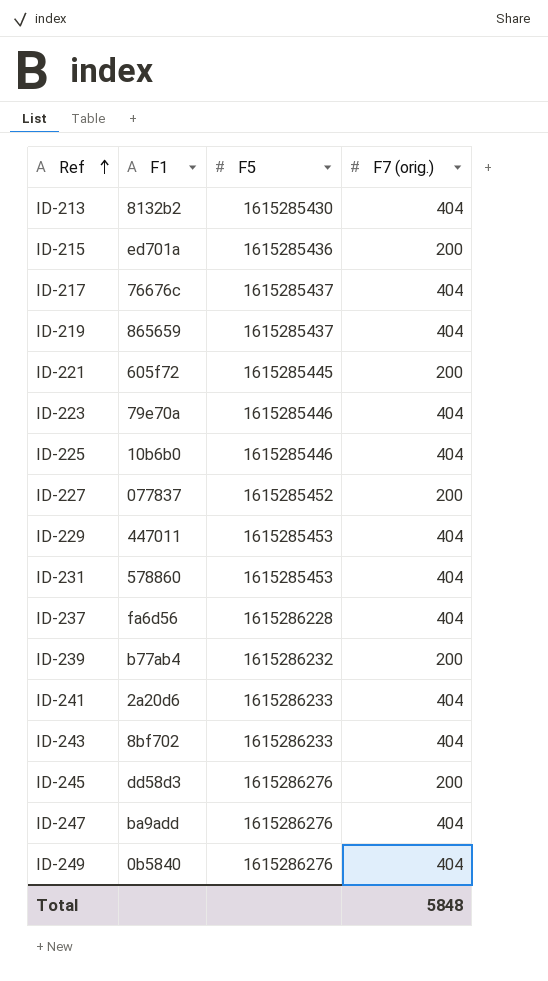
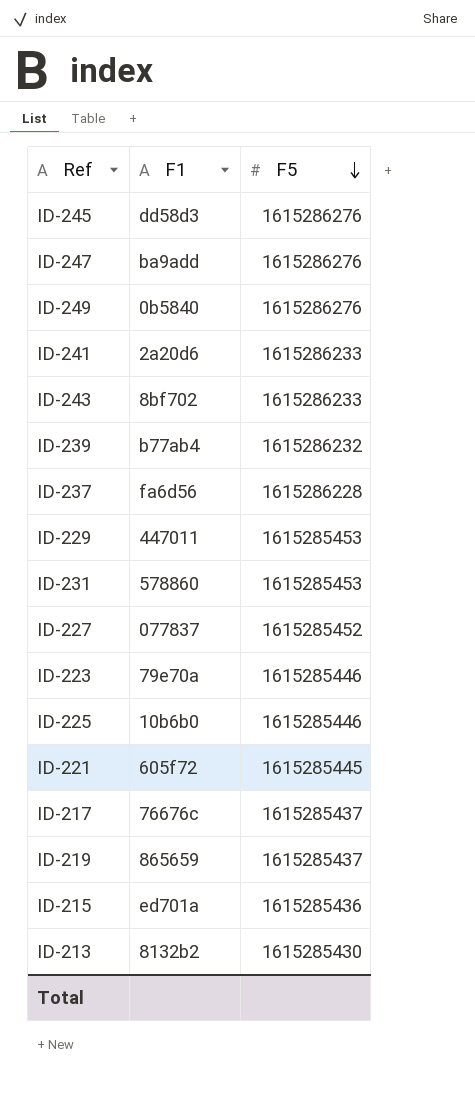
row order: Ref ascending -> F5 descending
column F7 (orig.) | position: 4 -> none

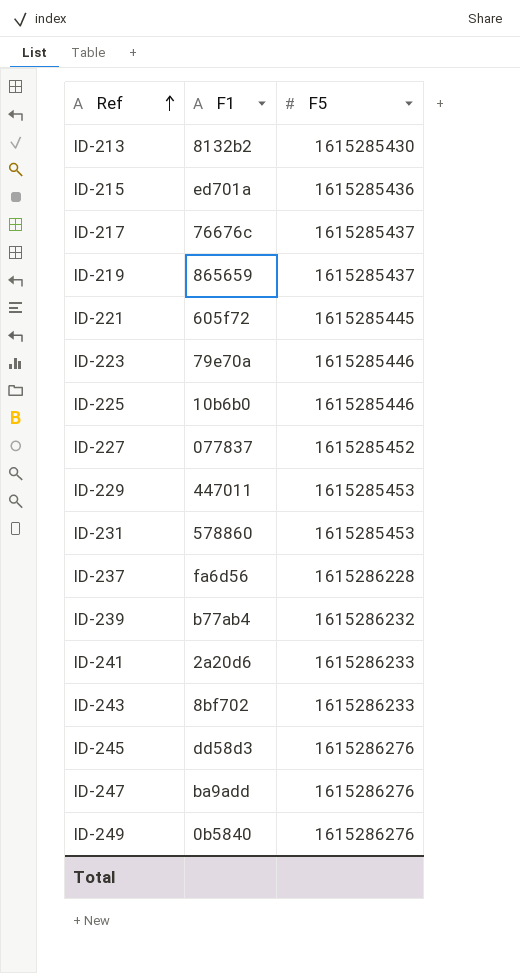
row order: F5 descending -> Ref ascending

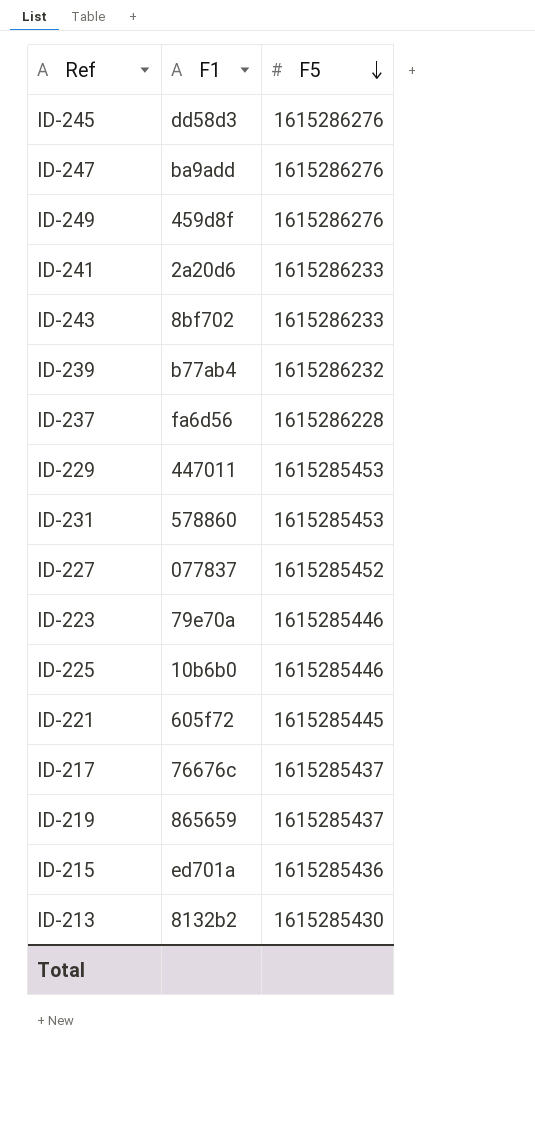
row order: Ref ascending -> F5 descending
ID-249 | F1: 0b5840 -> 459d8f

